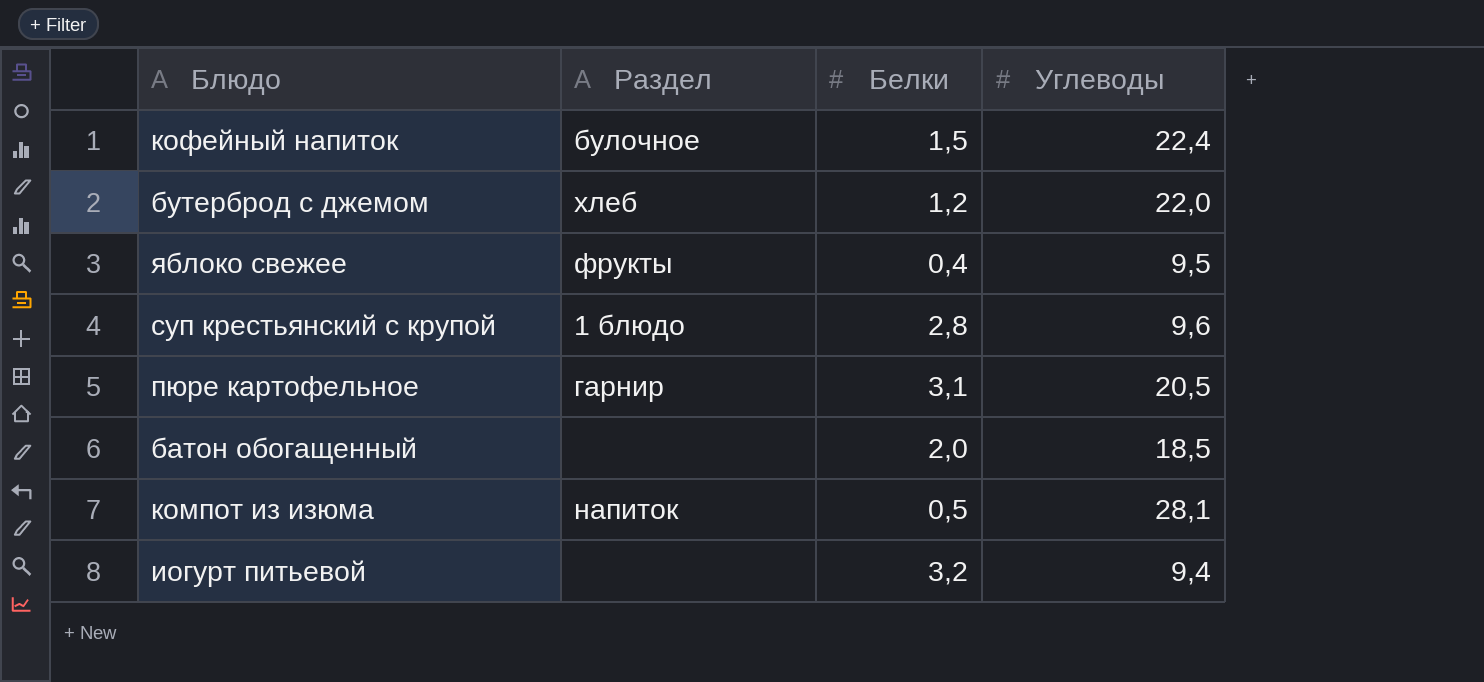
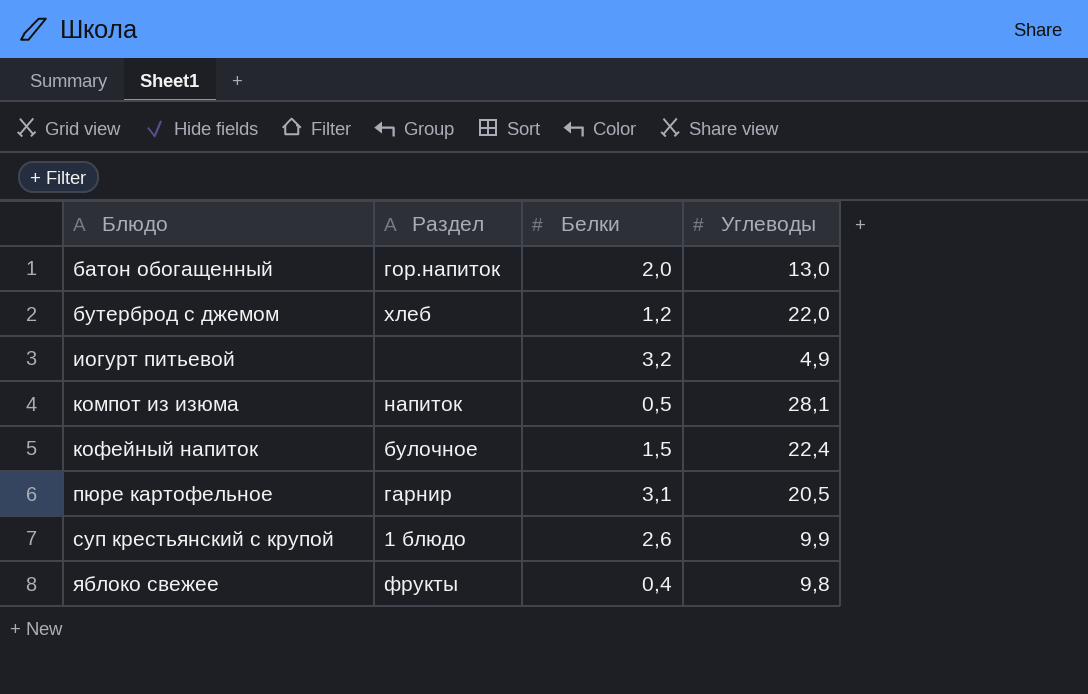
row order: none -> Блюдо ascending
батон обогащенный | Раздел: none -> гор.напиток
батон обогащенный | Углеводы: 18,5 -> 13,0
иогурт питьевой | Углеводы: 9,4 -> 4,9
суп крестьянский с крупой | Белки: 2,8 -> 2,6
суп крестьянский с крупой | Углеводы: 9,6 -> 9,9
яблоко свежее | Углеводы: 9,5 -> 9,8

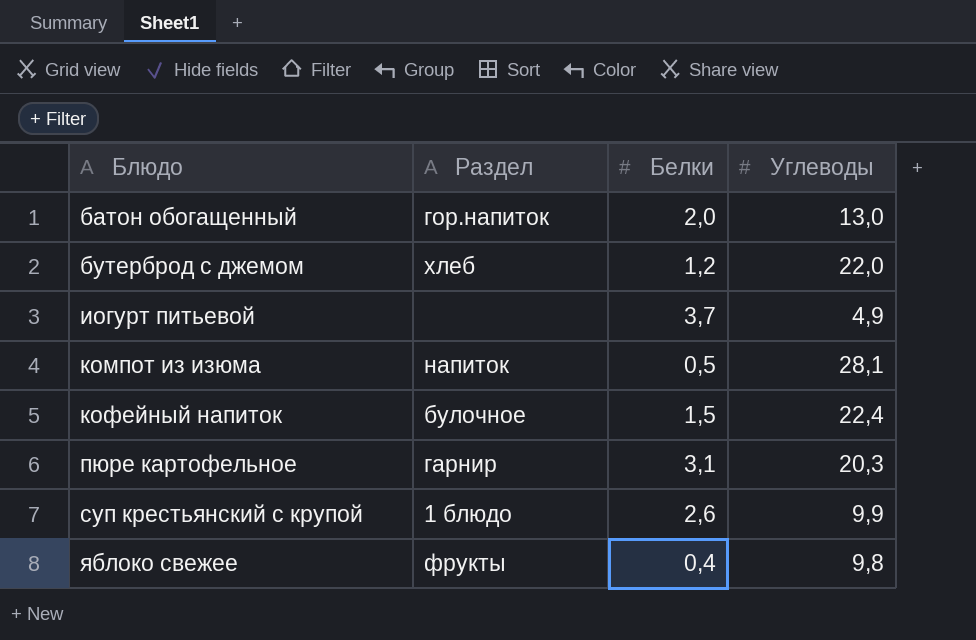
иогурт питьевой | Белки: 3,2 -> 3,7
пюре картофельное | Углеводы: 20,5 -> 20,3

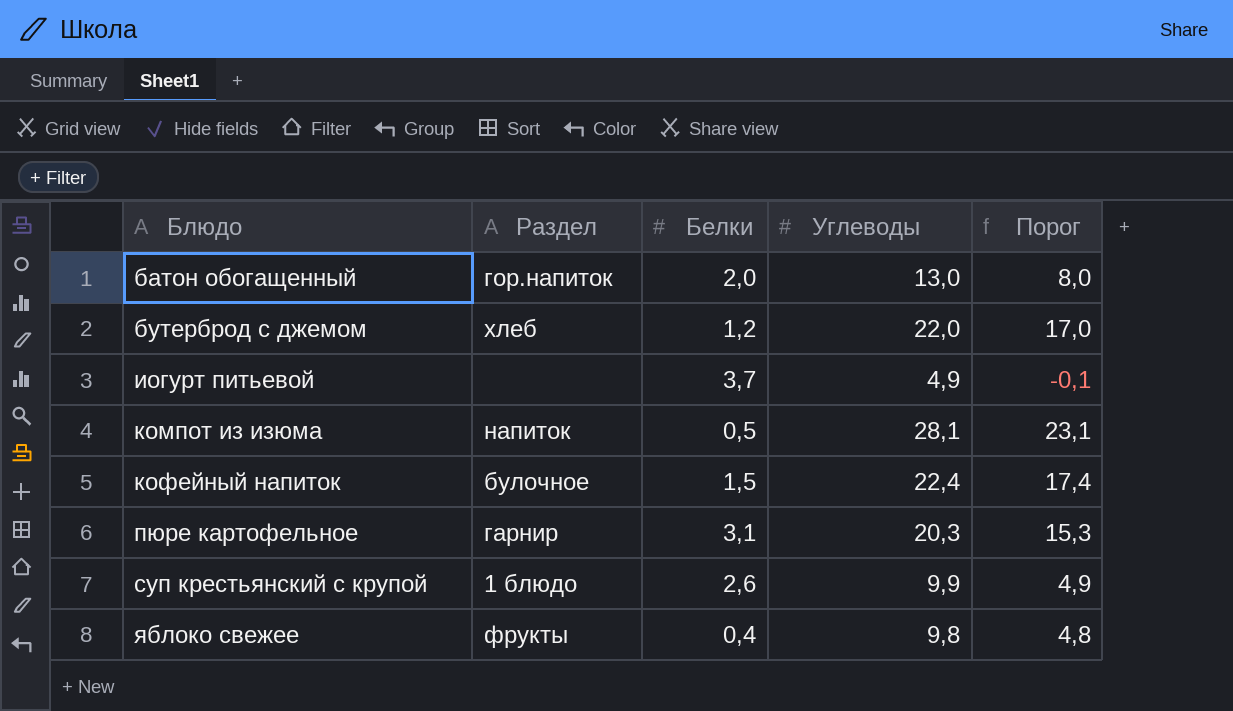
column Порог | formula: none -> [Углеводы] - 5

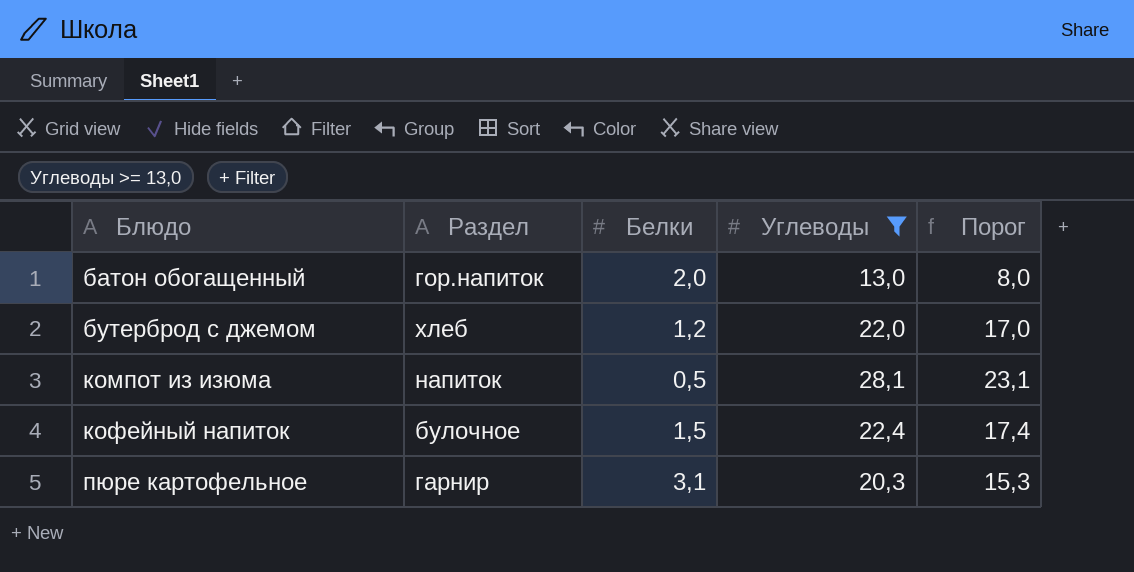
filter: none -> Углеводы >= 13,0

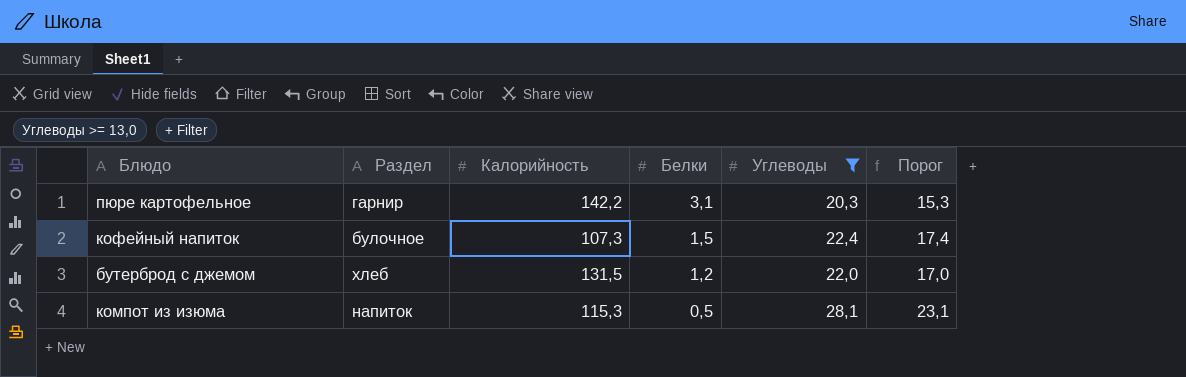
row order: Блюдо ascending -> Белки descending
column Калорийность | position: none -> 3
row батон обогащенный: гор.напиток | 2,0 | 13,0 | 8,0 -> none

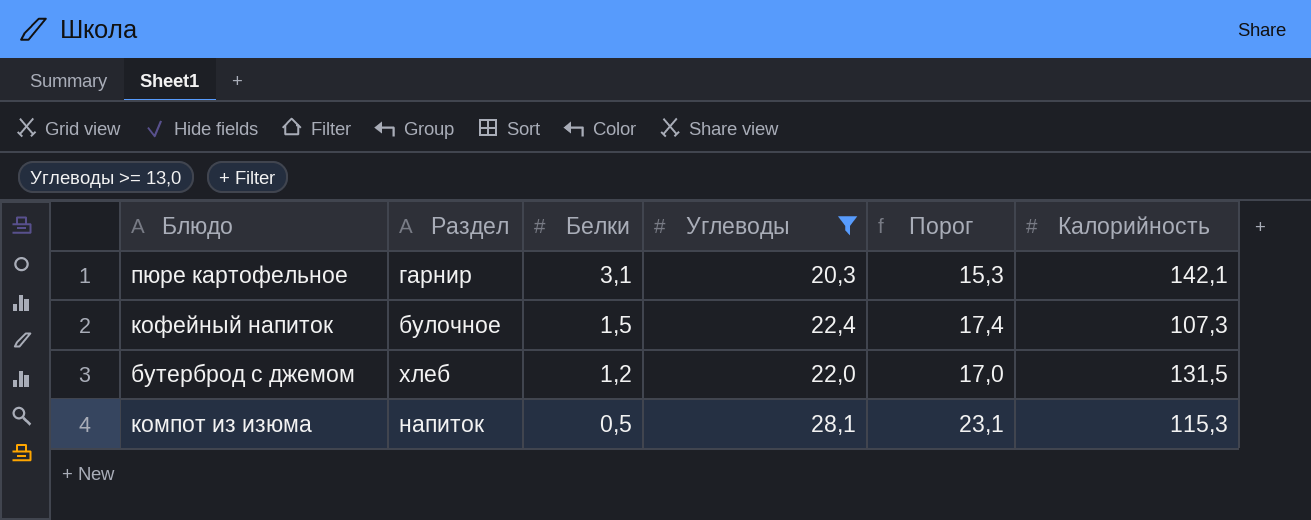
column Калорийность | position: 3 -> 6
пюре картофельное | Калорийность: 142,2 -> 142,1

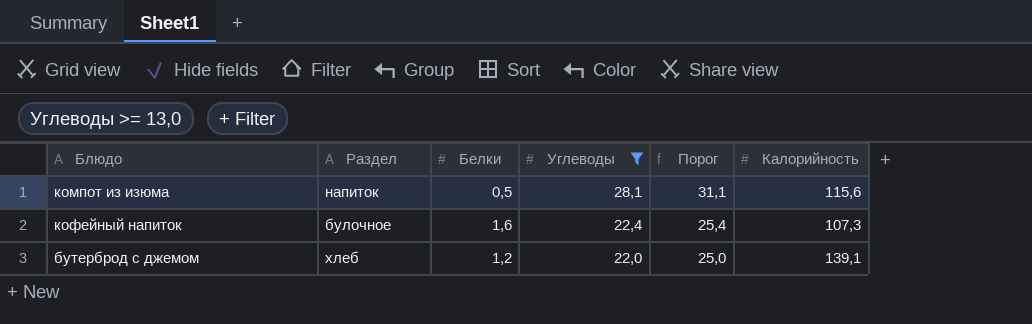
row order: Белки descending -> Углеводы descending
column Порог | formula: [Углеводы] - 5 -> [Углеводы] + 3
row пюре картофельное: гарнир | 3,1 | 20,3 | 15,3 | 142,1 -> none
компот из изюма | Калорийность: 115,3 -> 115,6
кофейный напиток | Белки: 1,5 -> 1,6
бутерброд с джемом | Калорийность: 131,5 -> 139,1

